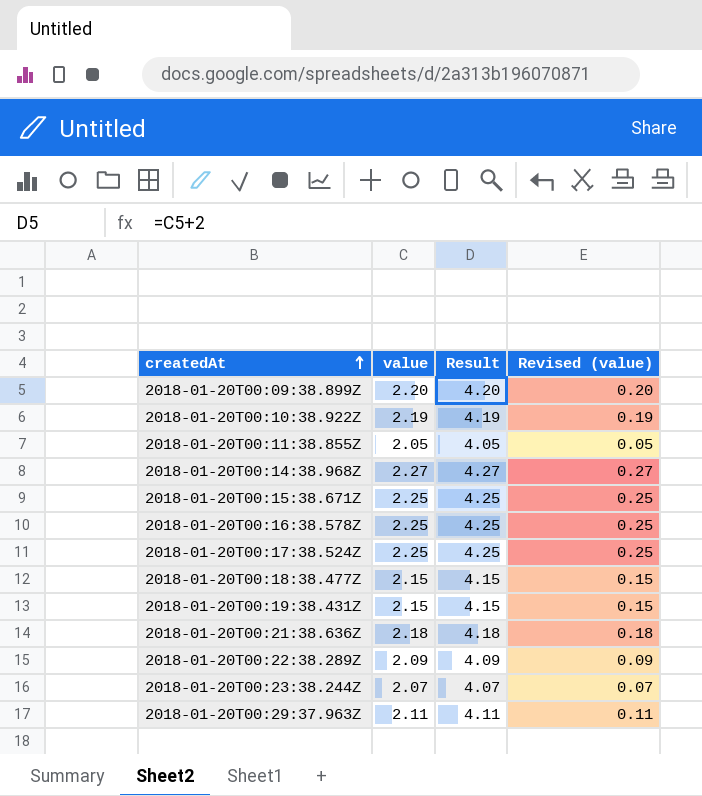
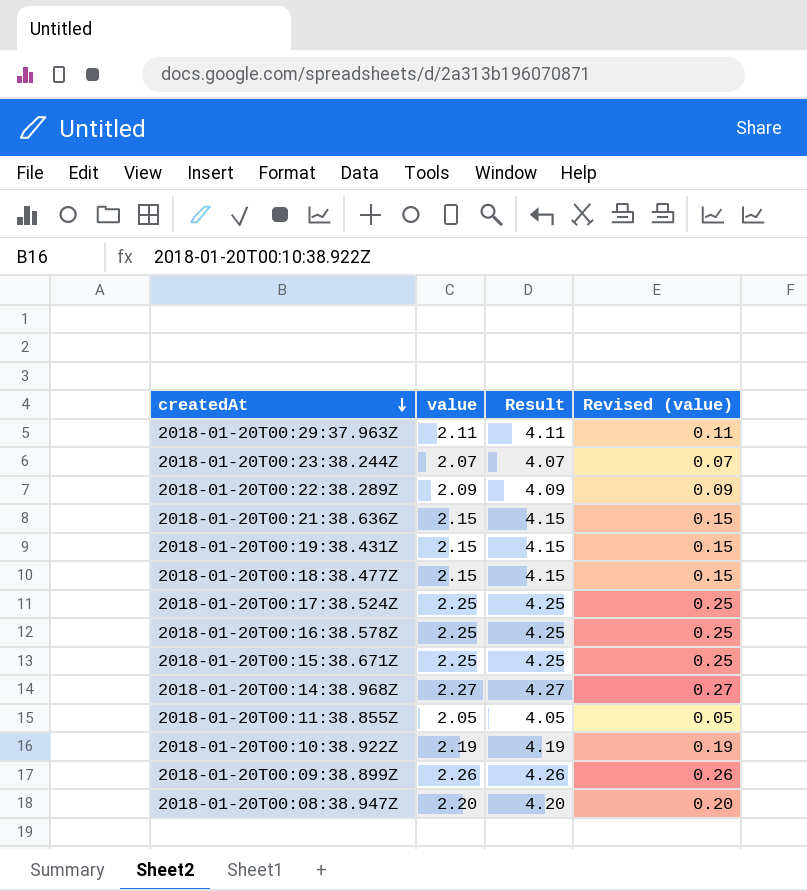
row order: createdAt ascending -> createdAt descending
2018-01-20T00:21:38.636Z | value: 2.18 -> 2.15
2018-01-20T00:21:38.636Z | Result: 4.18 -> 4.15
2018-01-20T00:21:38.636Z | Revised (value): 0.18 -> 0.15
2018-01-20T00:09:38.899Z | value: 2.20 -> 2.26
2018-01-20T00:09:38.899Z | Result: 4.20 -> 4.26
2018-01-20T00:09:38.899Z | Revised (value): 0.20 -> 0.26
row 2018-01-20T00:08:38.947Z: none -> 2.20 | 4.20 | 0.20

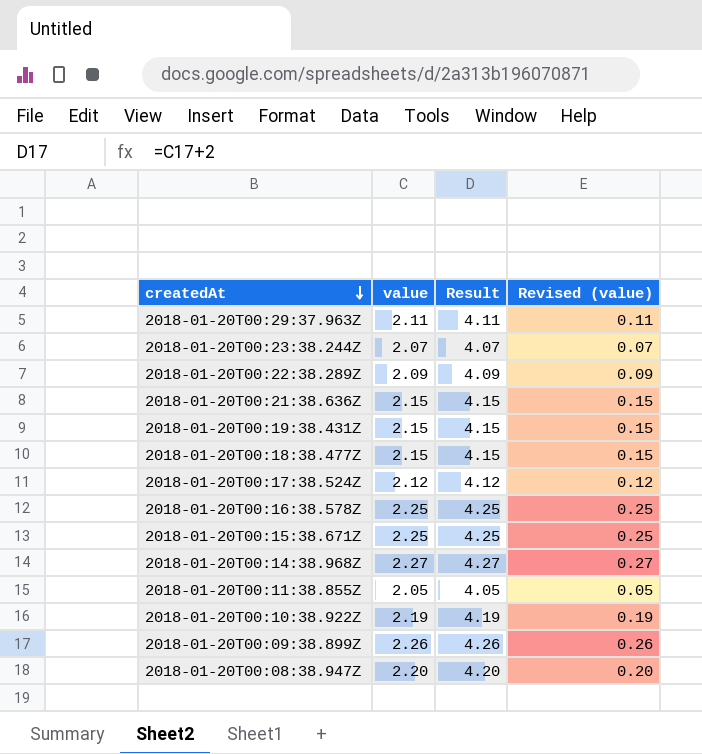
2018-01-20T00:17:38.524Z | value: 2.25 -> 2.12
2018-01-20T00:17:38.524Z | Result: 4.25 -> 4.12
2018-01-20T00:17:38.524Z | Revised (value): 0.25 -> 0.12

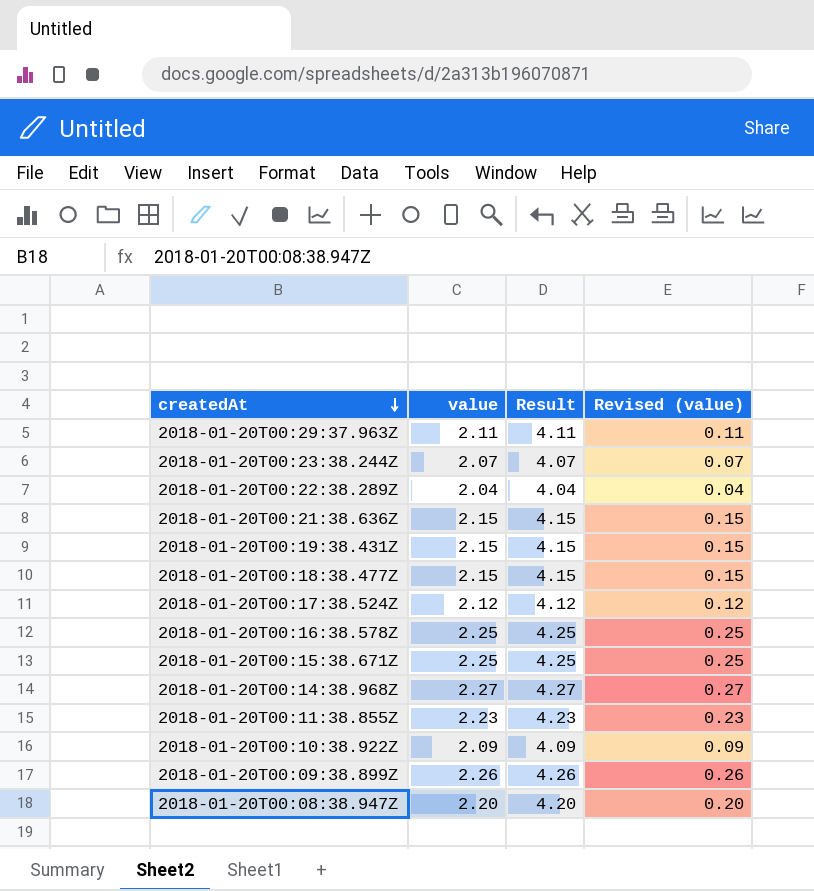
2018-01-20T00:22:38.289Z | value: 2.09 -> 2.04
2018-01-20T00:22:38.289Z | Result: 4.09 -> 4.04
2018-01-20T00:22:38.289Z | Revised (value): 0.09 -> 0.04
2018-01-20T00:11:38.855Z | value: 2.05 -> 2.23
2018-01-20T00:11:38.855Z | Result: 4.05 -> 4.23
2018-01-20T00:11:38.855Z | Revised (value): 0.05 -> 0.23
2018-01-20T00:10:38.922Z | value: 2.19 -> 2.09
2018-01-20T00:10:38.922Z | Result: 4.19 -> 4.09
2018-01-20T00:10:38.922Z | Revised (value): 0.19 -> 0.09

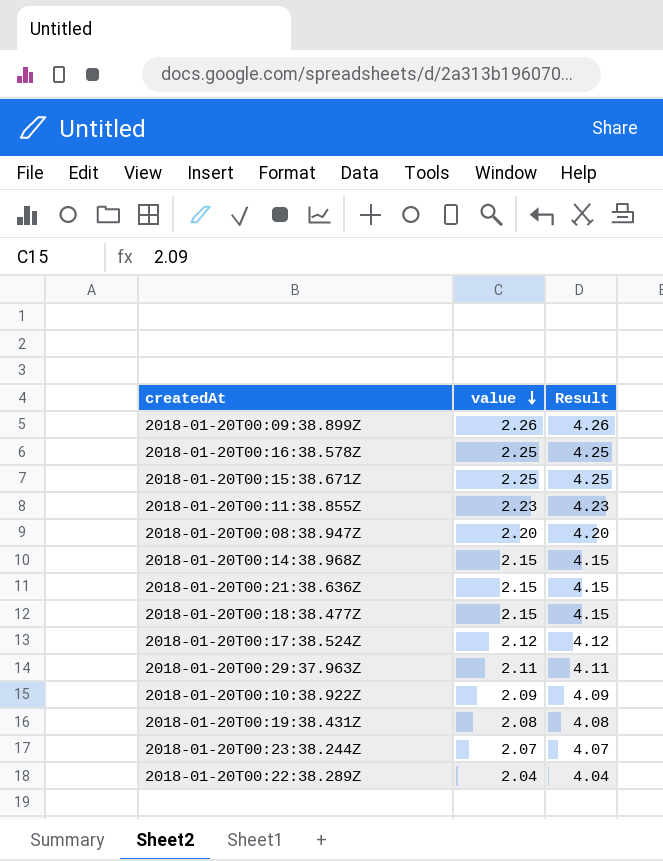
row order: createdAt descending -> value descending
column Revised (value) | formula: [value] - 2 -> none
2018-01-20T00:14:38.968Z | value: 2.27 -> 2.15
2018-01-20T00:14:38.968Z | Result: 4.27 -> 4.15
2018-01-20T00:19:38.431Z | value: 2.15 -> 2.08
2018-01-20T00:19:38.431Z | Result: 4.15 -> 4.08

